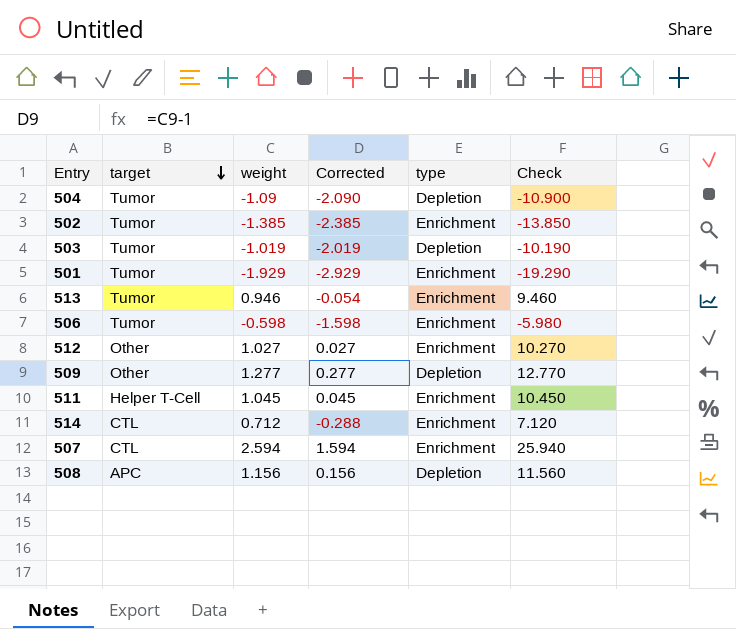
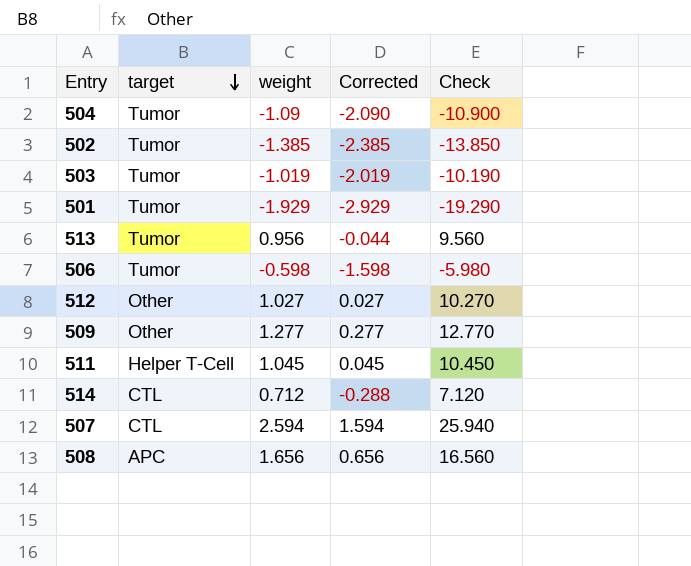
column type | position: 5 -> none
513 | weight: 0.946 -> 0.956
513 | Corrected: -0.054 -> -0.044
513 | Check: 9.460 -> 9.560
508 | weight: 1.156 -> 1.656
508 | Corrected: 0.156 -> 0.656
508 | Check: 11.560 -> 16.560

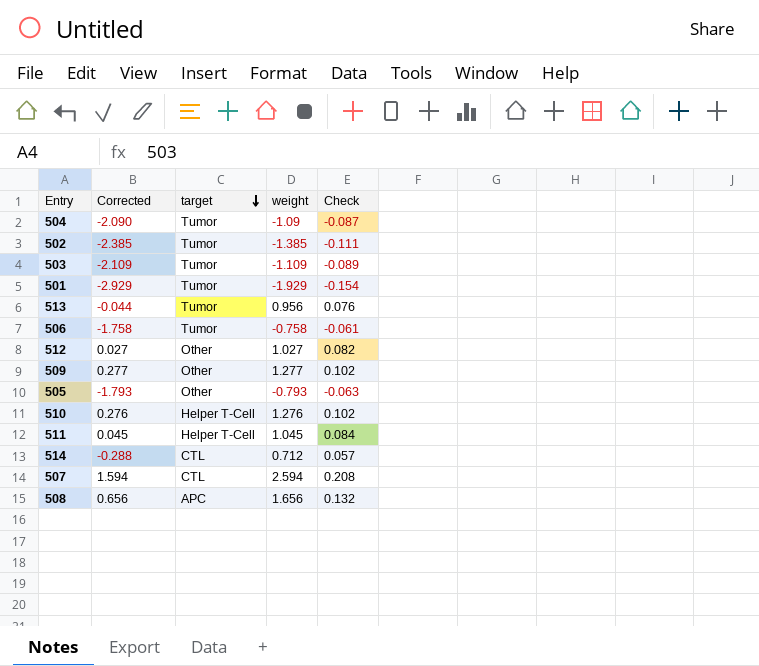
column Corrected | position: 4 -> 2
column Check | formula: [weight] * 10 -> [weight] * 0.08
503 | Corrected: -2.019 -> -2.109
503 | weight: -1.019 -> -1.109
506 | Corrected: -1.598 -> -1.758
506 | weight: -0.598 -> -0.758
row 505: none -> -1.793 | Other | -0.793 | -0.063
row 510: none -> 0.276 | Helper T-Cell | 1.276 | 0.102

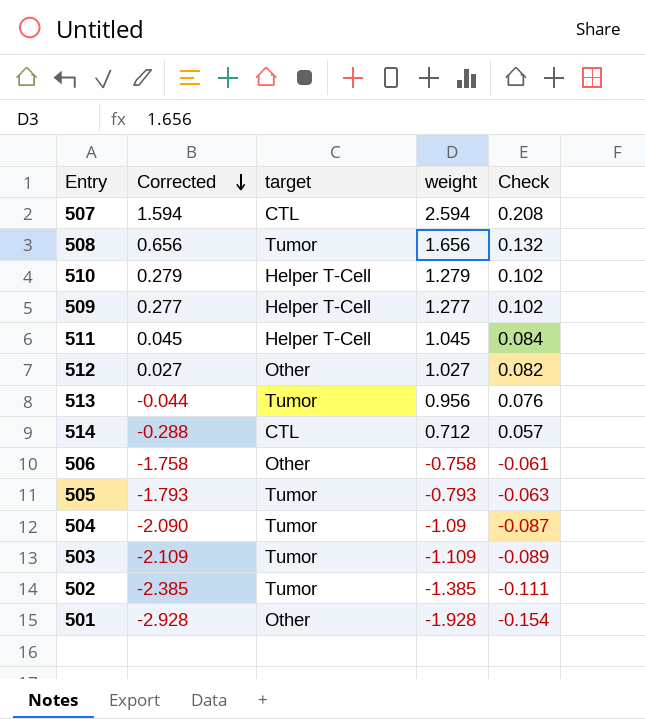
row order: target descending -> Corrected descending
508 | target: APC -> Tumor
510 | Corrected: 0.276 -> 0.279
510 | weight: 1.276 -> 1.279
509 | target: Other -> Helper T-Cell
506 | target: Tumor -> Other
505 | target: Other -> Tumor
501 | Corrected: -2.929 -> -2.928
501 | target: Tumor -> Other
501 | weight: -1.929 -> -1.928

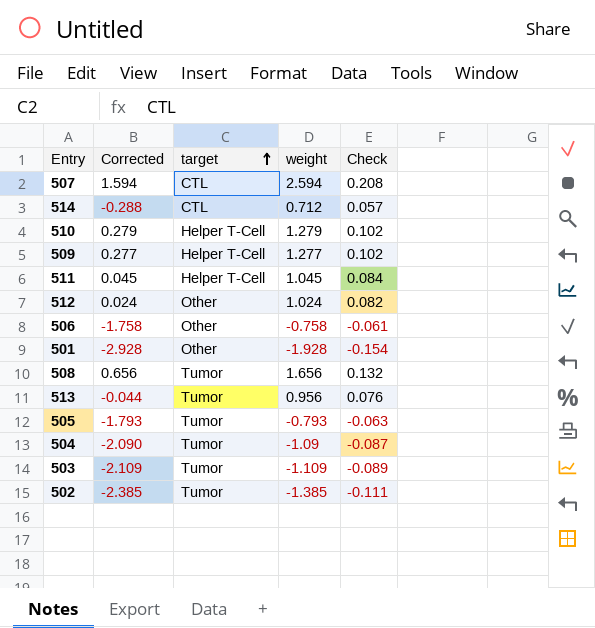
row order: Corrected descending -> target ascending
512 | Corrected: 0.027 -> 0.024
512 | weight: 1.027 -> 1.024

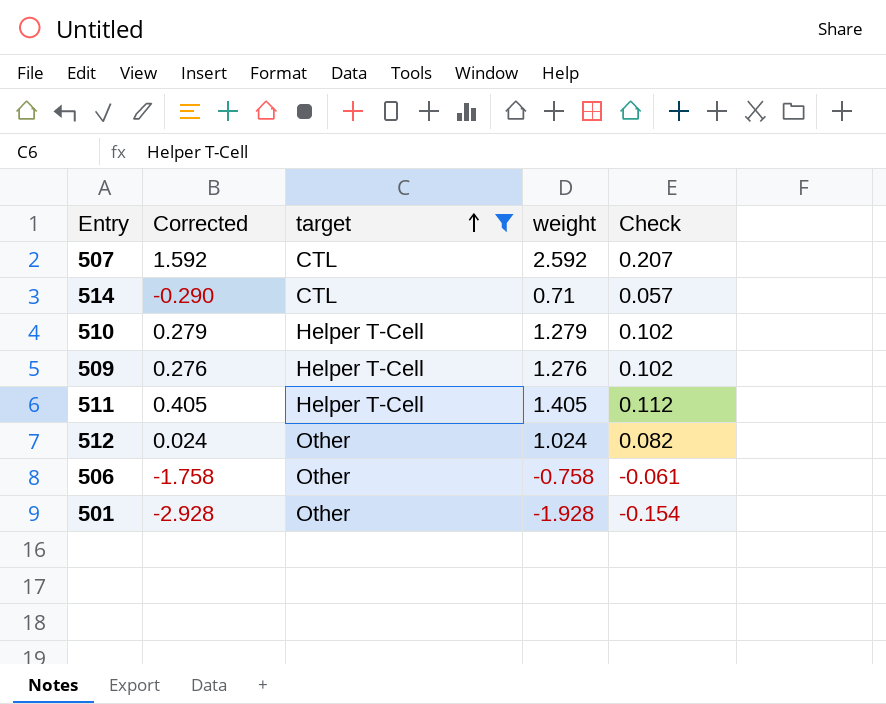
filter: none -> target != Tumor
507 | Corrected: 1.594 -> 1.592
507 | weight: 2.594 -> 2.592
507 | Check: 0.208 -> 0.207
514 | Corrected: -0.288 -> -0.290
514 | weight: 0.712 -> 0.71
509 | Corrected: 0.277 -> 0.276
509 | weight: 1.277 -> 1.276
511 | Corrected: 0.045 -> 0.405
511 | weight: 1.045 -> 1.405
511 | Check: 0.084 -> 0.112

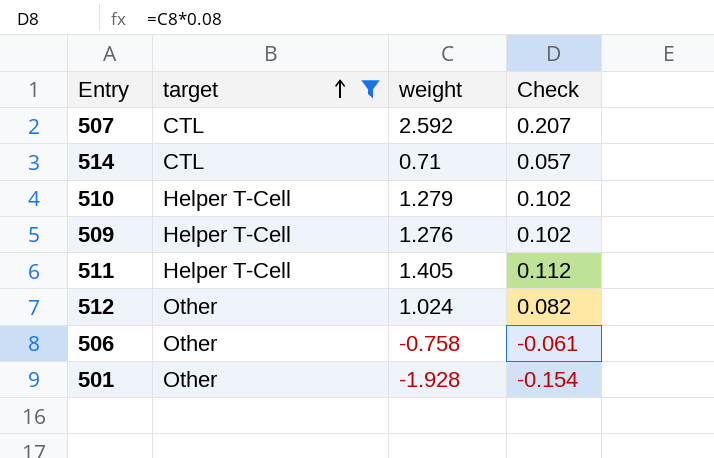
column Corrected | formula: [weight] - 1 -> none

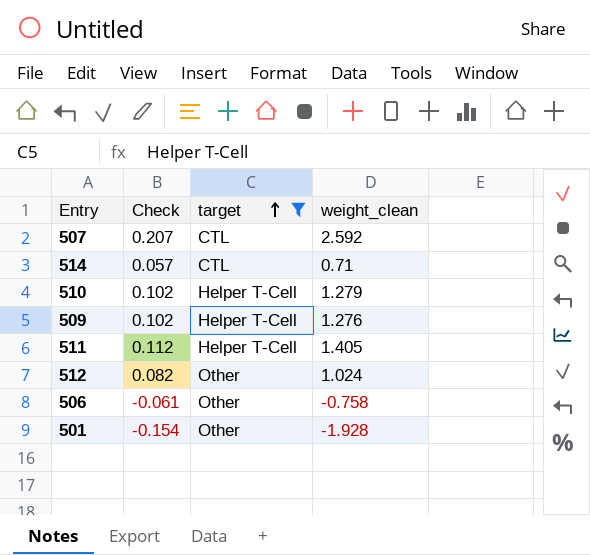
column Check | position: 4 -> 2
column name: weight -> weight_clean

